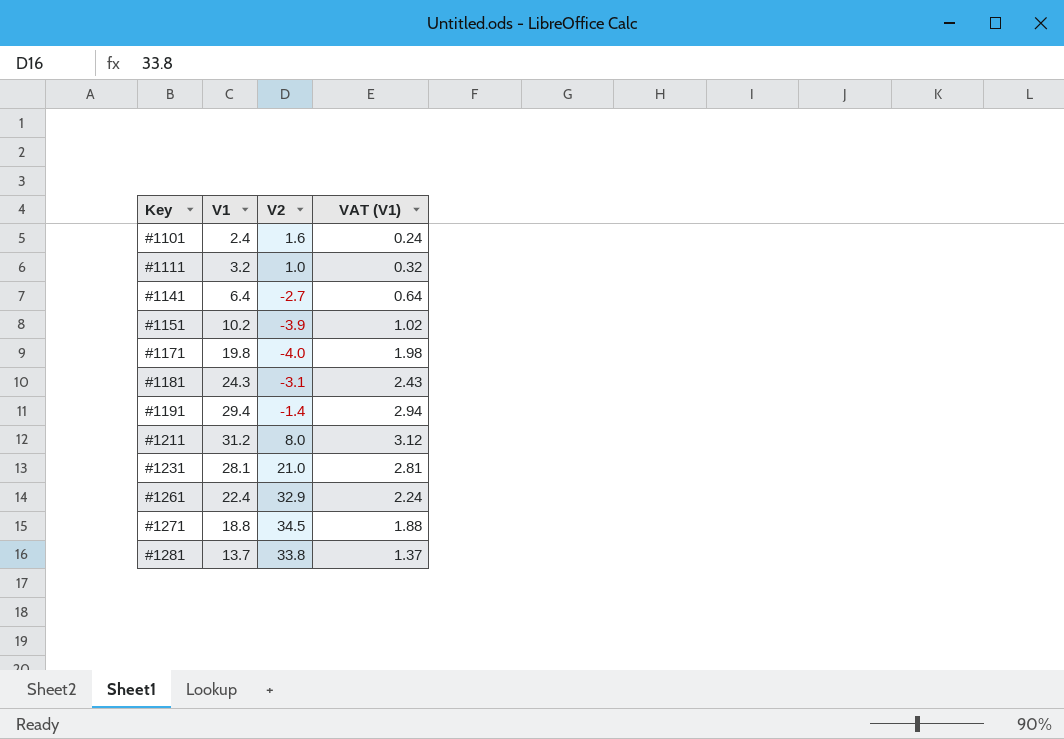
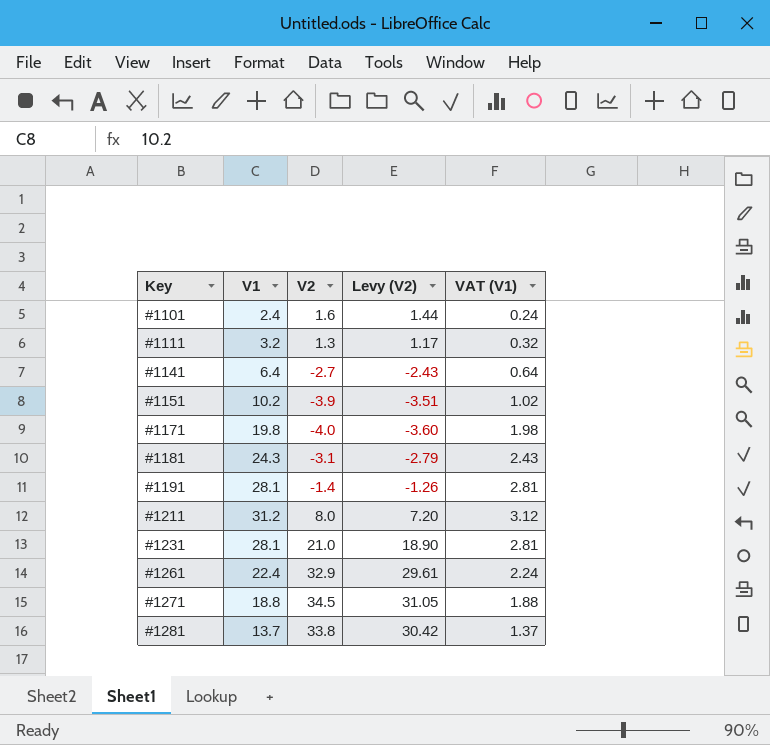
column Levy (V2) | formula: none -> [V2] * 0.9
#1111 | V2: 1.0 -> 1.3
#1191 | V1: 29.4 -> 28.1
#1191 | VAT (V1): 2.94 -> 2.81

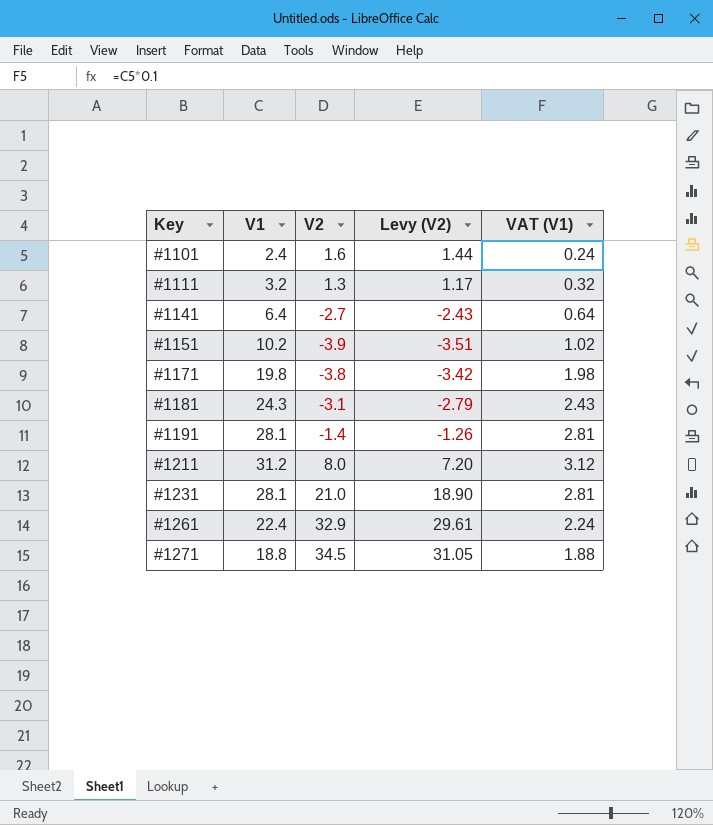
row #1281: 13.7 | 33.8 | 30.42 | 1.37 -> none
#1171 | V2: -4.0 -> -3.8
#1171 | Levy (V2): -3.60 -> -3.42

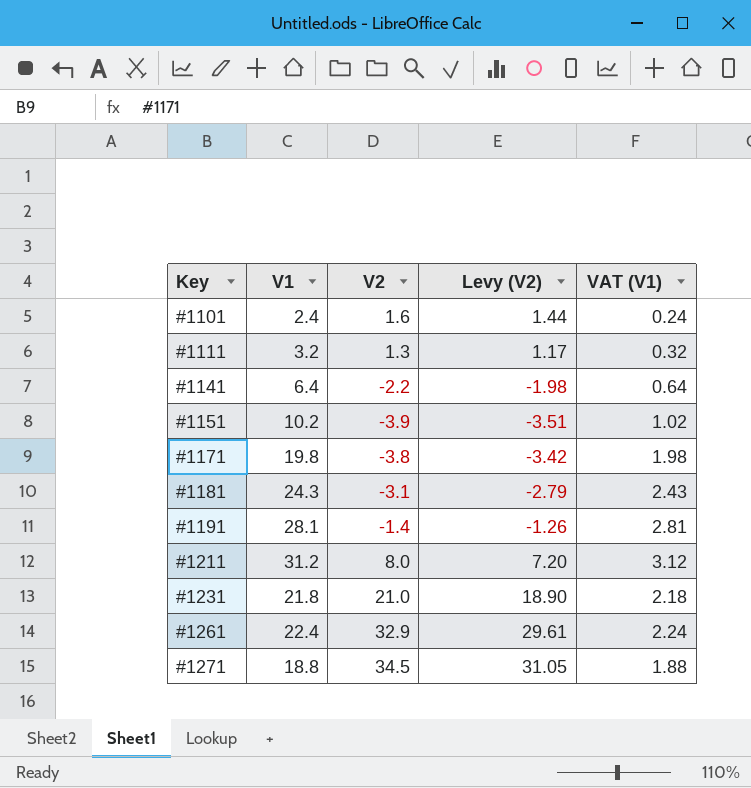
#1141 | V2: -2.7 -> -2.2
#1141 | Levy (V2): -2.43 -> -1.98
#1231 | V1: 28.1 -> 21.8
#1231 | VAT (V1): 2.81 -> 2.18

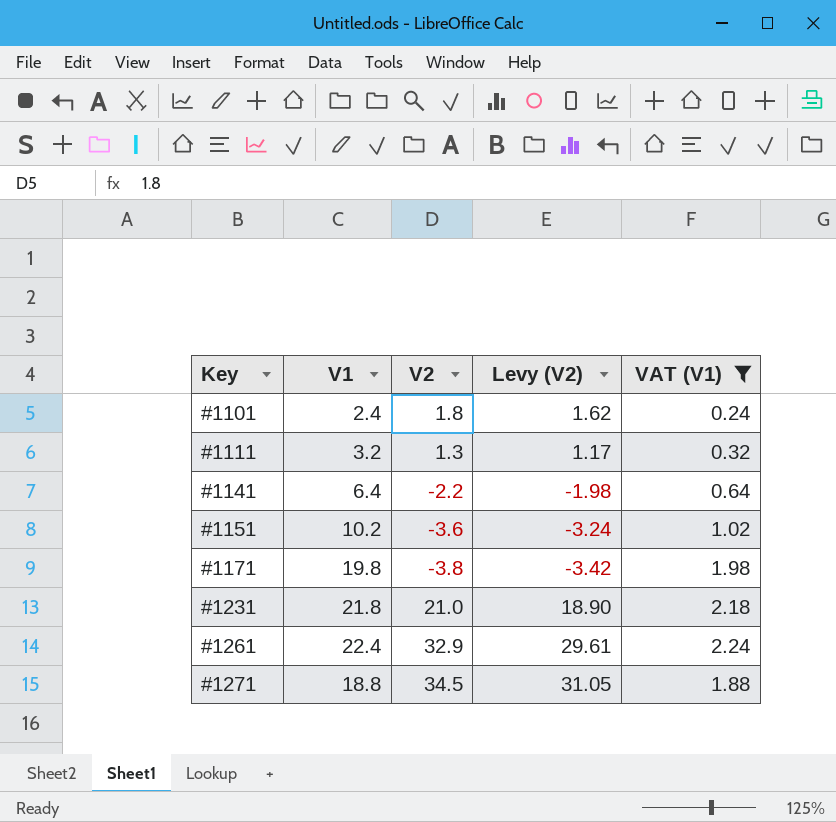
filter: none -> VAT (V1) <= 2.24
#1101 | V2: 1.6 -> 1.8
#1101 | Levy (V2): 1.44 -> 1.62
#1151 | V2: -3.9 -> -3.6
#1151 | Levy (V2): -3.51 -> -3.24

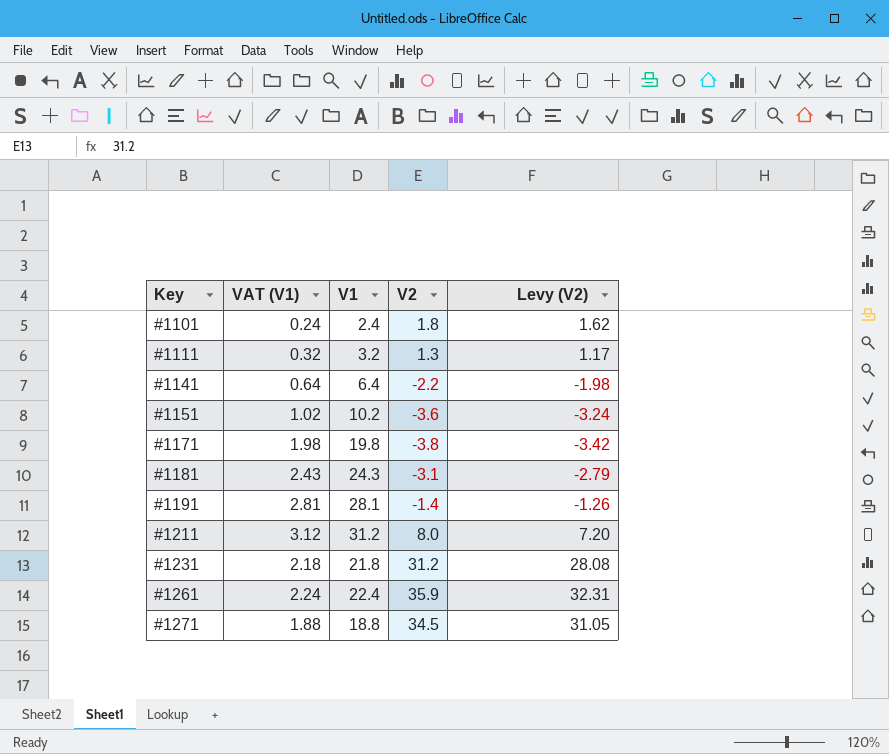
filter: VAT (V1) <= 2.24 -> none
column VAT (V1) | position: 5 -> 2
#1231 | V2: 21.0 -> 31.2
#1231 | Levy (V2): 18.90 -> 28.08
#1261 | V2: 32.9 -> 35.9
#1261 | Levy (V2): 29.61 -> 32.31

